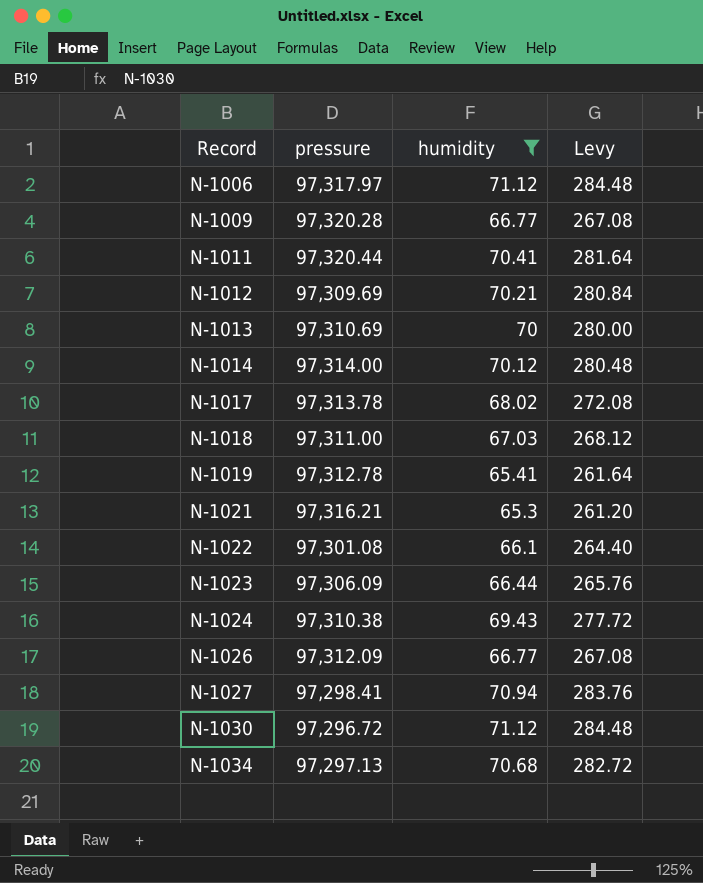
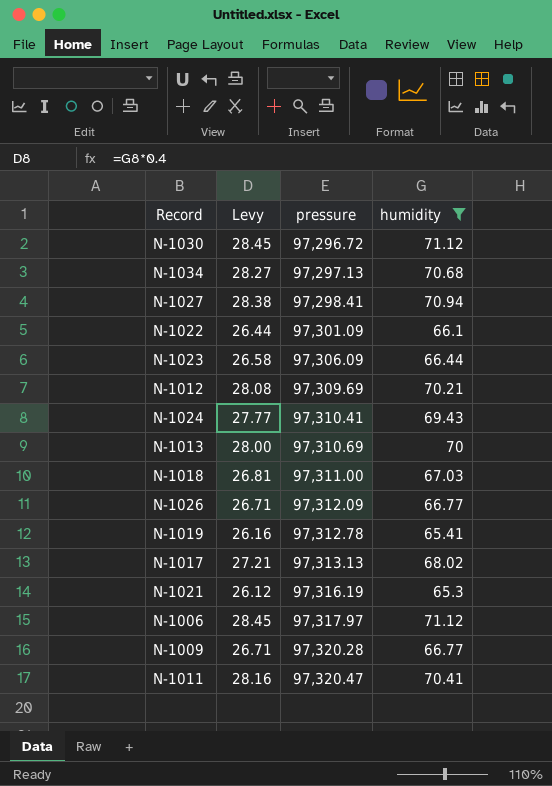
row order: Record ascending -> pressure ascending
column Levy | formula: [humidity] * 4 -> [humidity] * 0.4
column Levy | position: 4 -> 2
row N-1014: 97,314.00 | 70.12 | 280.48 -> none
N-1022 | pressure: 97,301.08 -> 97,301.09
N-1024 | pressure: 97,310.38 -> 97,310.41
N-1017 | pressure: 97,313.78 -> 97,313.13
N-1021 | pressure: 97,316.21 -> 97,316.19
N-1011 | pressure: 97,320.44 -> 97,320.47

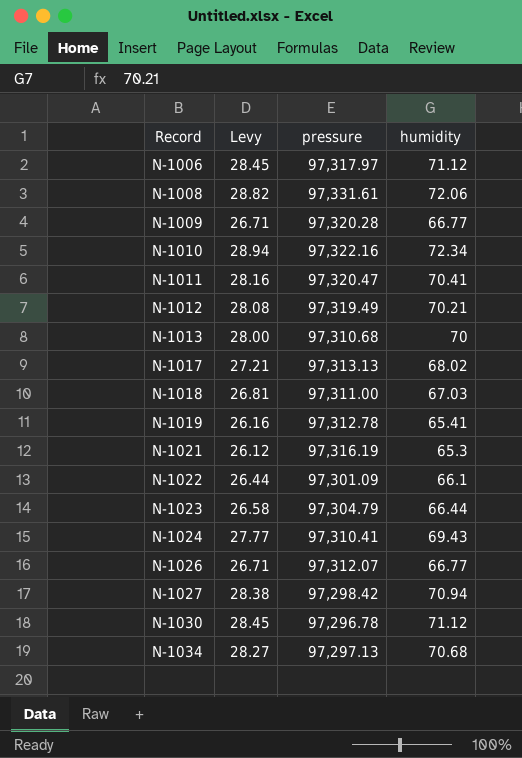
filter: humidity <= 71.12 -> none
row order: pressure ascending -> Record ascending
N-1012 | pressure: 97,309.69 -> 97,319.49
N-1013 | pressure: 97,310.69 -> 97,310.68
N-1023 | pressure: 97,306.09 -> 97,304.79
N-1026 | pressure: 97,312.09 -> 97,312.07
N-1027 | pressure: 97,298.41 -> 97,298.42
N-1030 | pressure: 97,296.72 -> 97,296.78

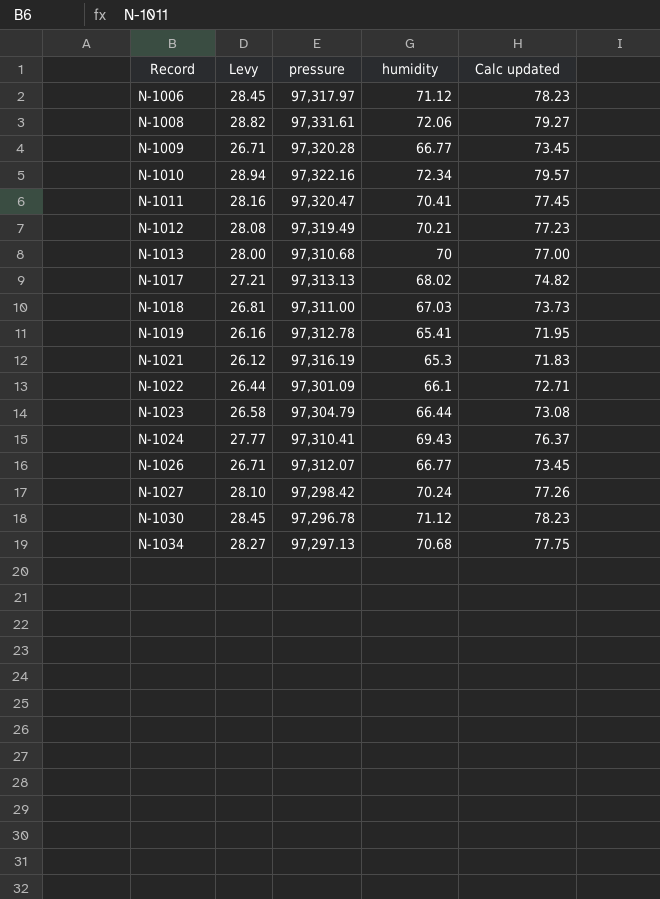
column Calc updated | formula: none -> [humidity] * 1.1
N-1027 | Levy: 28.38 -> 28.10
N-1027 | humidity: 70.94 -> 70.24

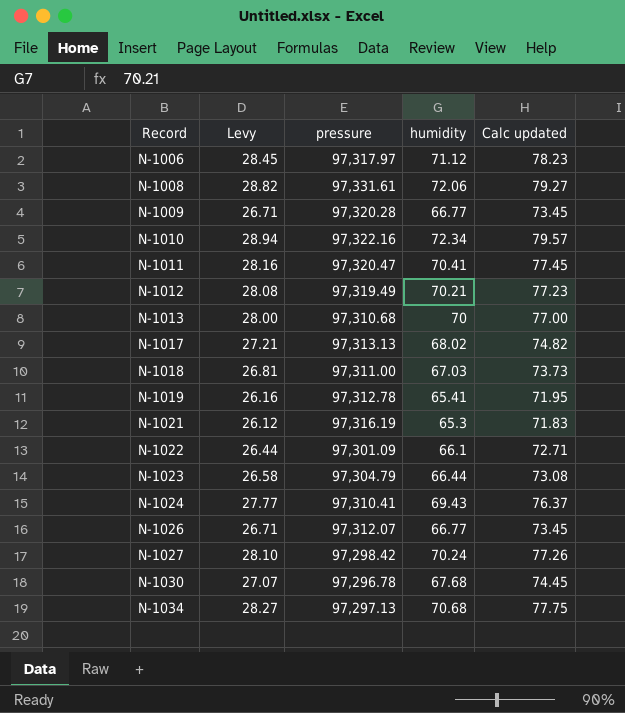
N-1030 | Levy: 28.45 -> 27.07
N-1030 | humidity: 71.12 -> 67.68
N-1030 | Calc updated: 78.23 -> 74.45

